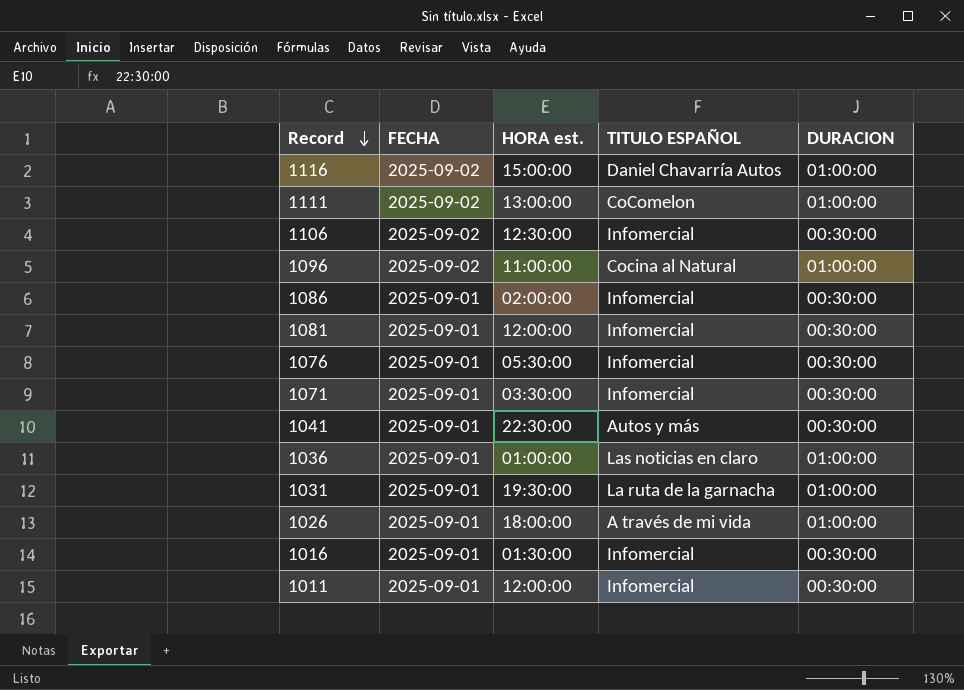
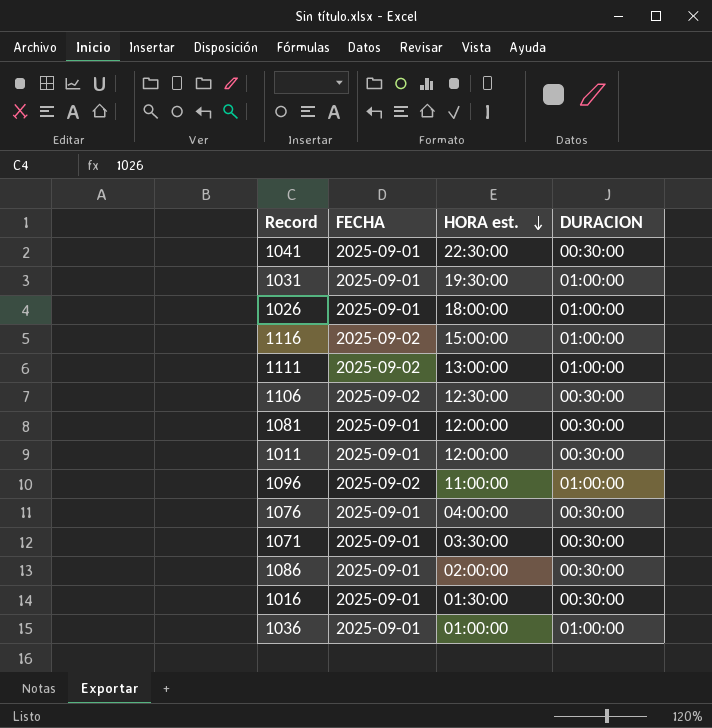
row order: Record descending -> HORA est. descending
column TITULO ESPAÑOL | position: 4 -> none
1076 | HORA est.: 05:30:00 -> 04:00:00

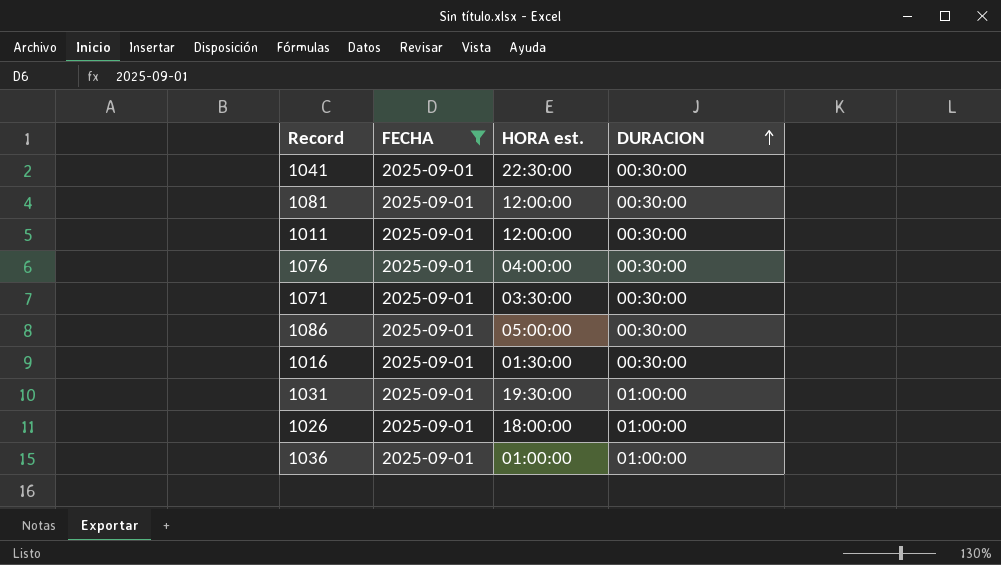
filter: none -> FECHA = 2025-09-01
row order: HORA est. descending -> DURACION ascending
1086 | HORA est.: 02:00:00 -> 05:00:00

